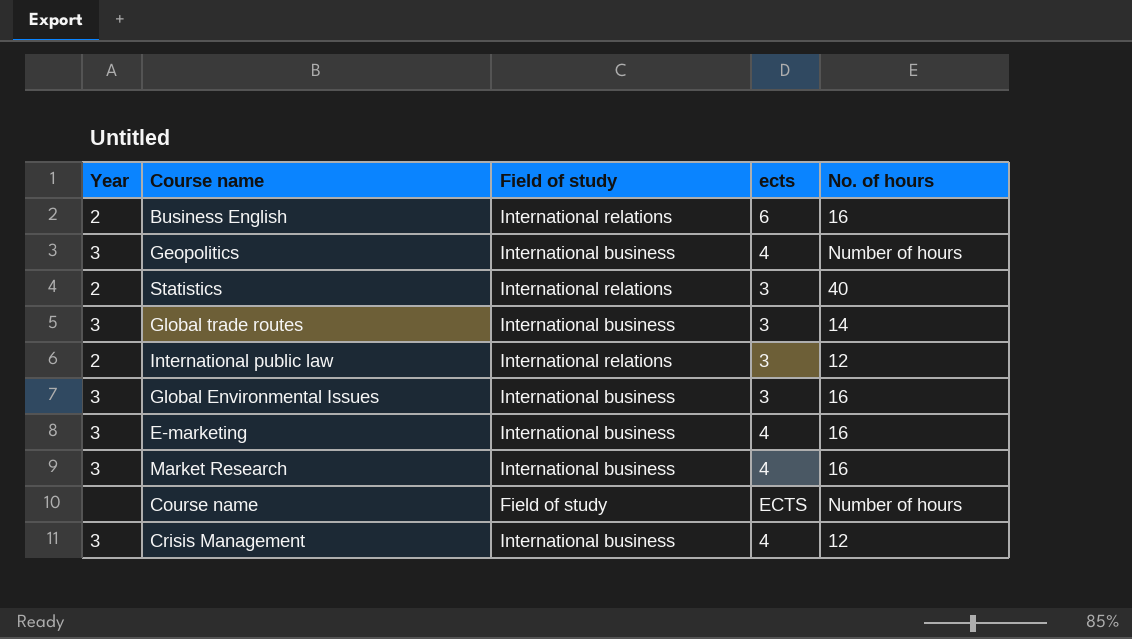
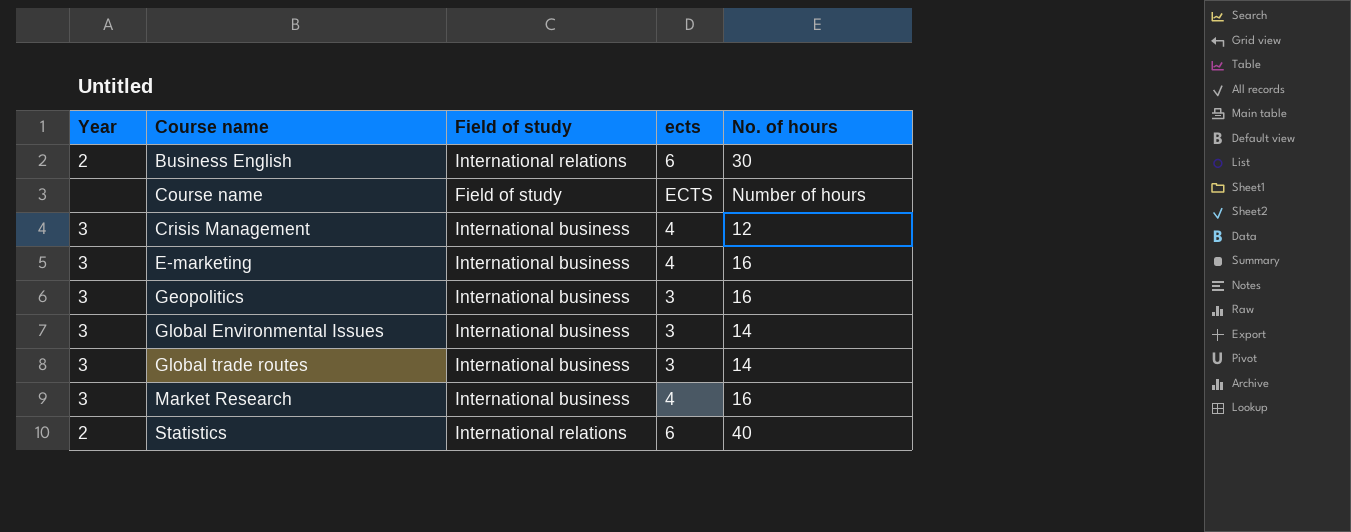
row order: none -> Course name ascending
row International public law: 2 | International relations | 3 | 12 -> none
Business English | No. of hours: 16 -> 30
Geopolitics | ects: 4 -> 3
Geopolitics | No. of hours: Number of hours -> 16
Global Environmental Issues | No. of hours: 16 -> 14
Statistics | ects: 3 -> 6

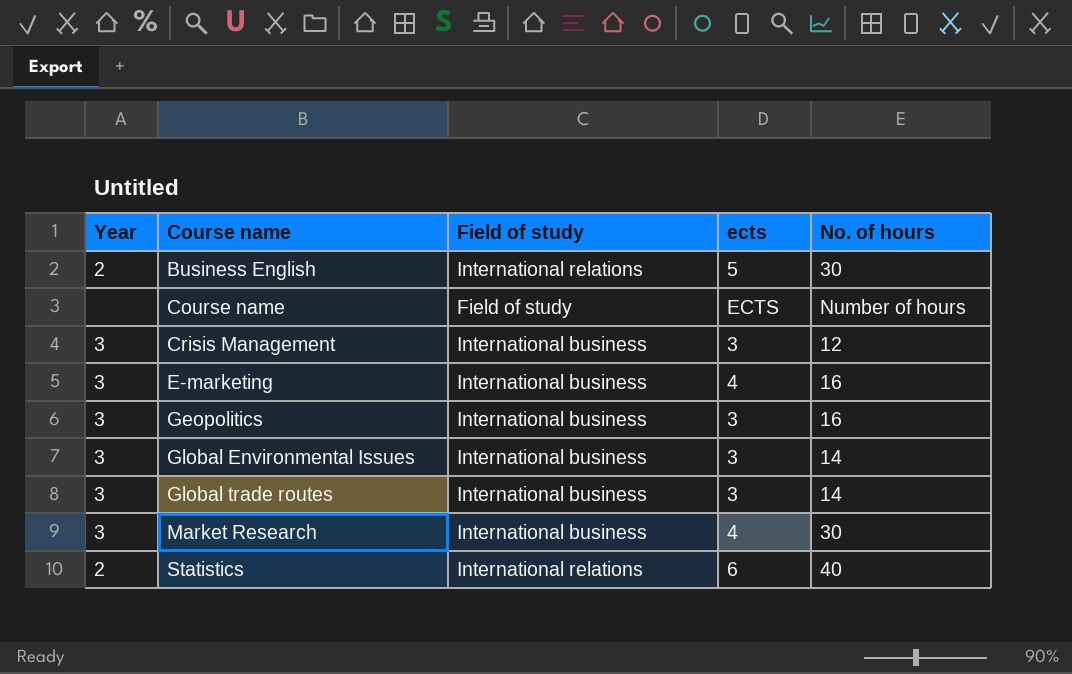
Business English | ects: 6 -> 5
Crisis Management | ects: 4 -> 3
Market Research | No. of hours: 16 -> 30

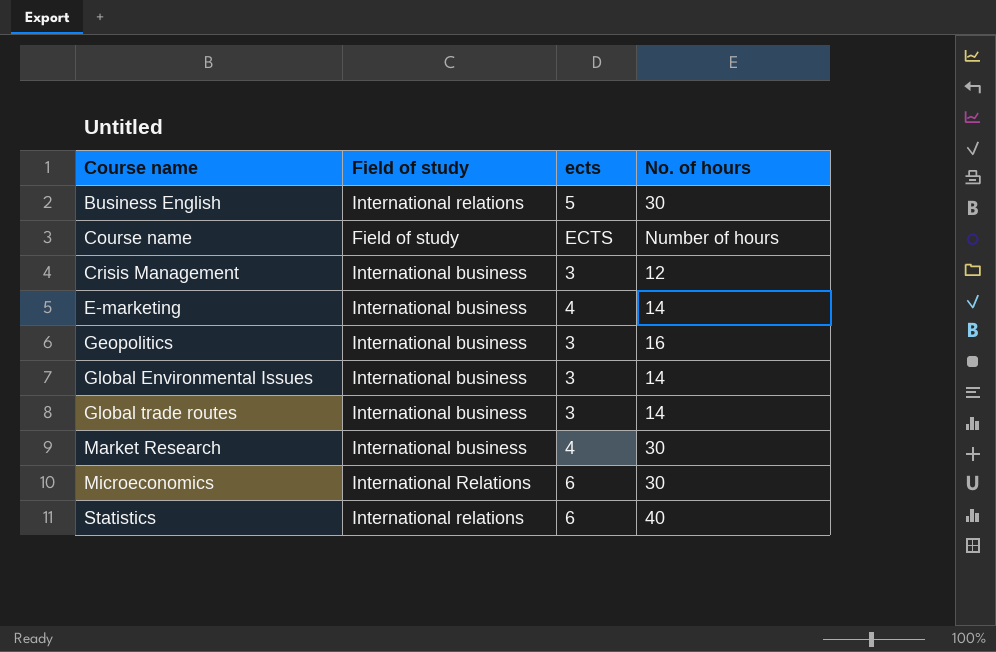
column Year | position: 1 -> none
E-marketing | No. of hours: 16 -> 14
row Microeconomics: none -> International Relations | 6 | 30

